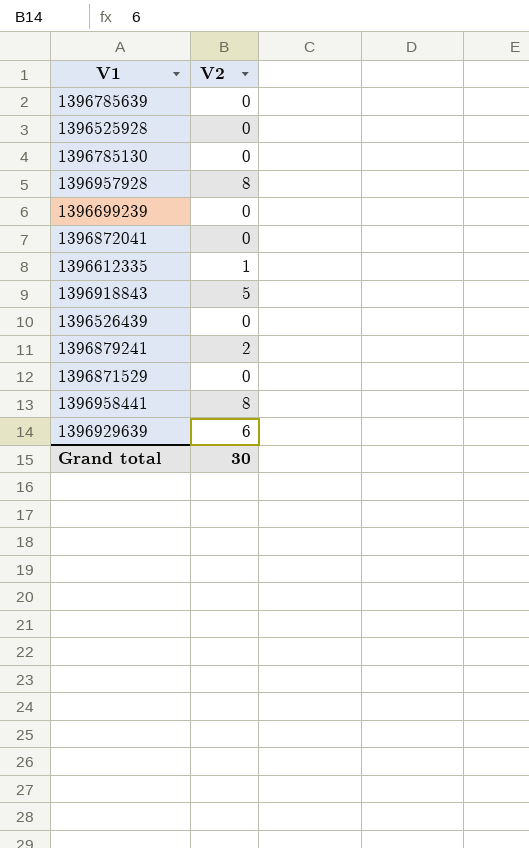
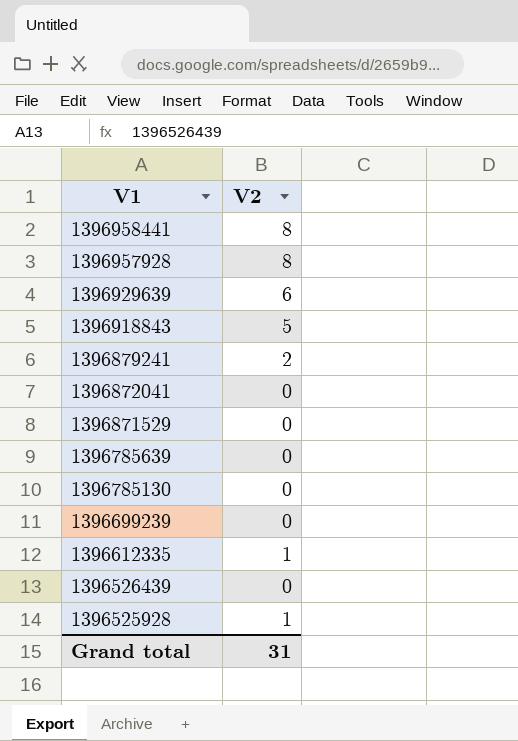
row order: none -> V1 descending
1396525928 | V2: 0 -> 1
Grand total | V2: 30 -> 31

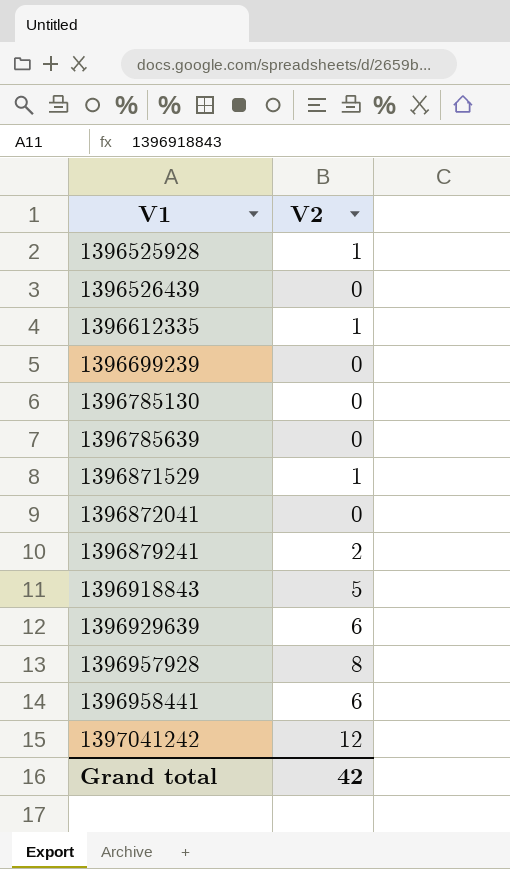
row order: V1 descending -> V1 ascending
1396871529 | V2: 0 -> 1
1396958441 | V2: 8 -> 6
row 1397041242: none -> 12
Grand total | V2: 31 -> 42

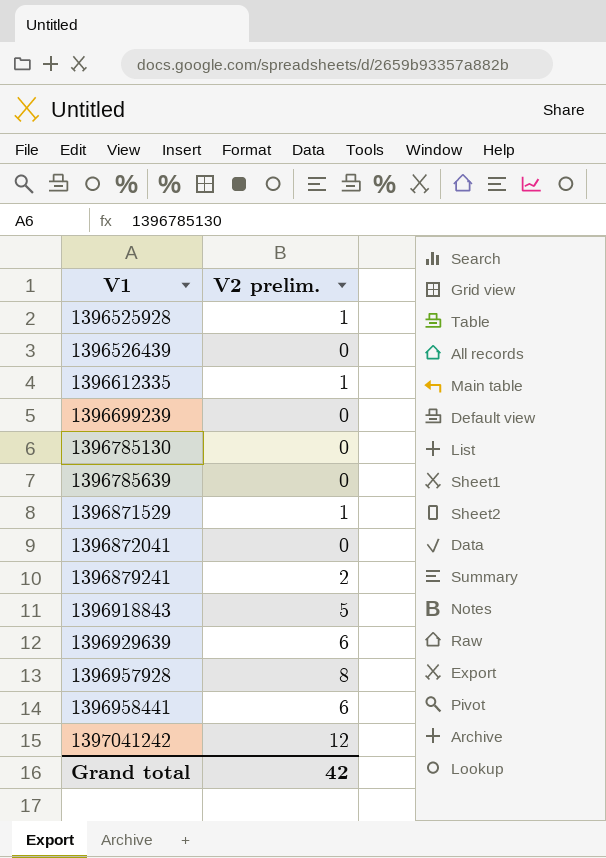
column name: V2 -> V2 prelim.

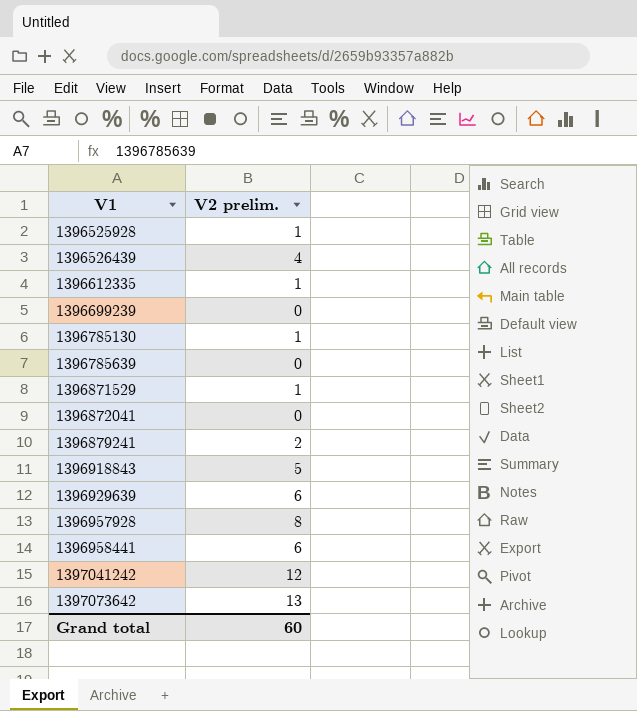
1396526439 | V2 prelim.: 0 -> 4
1396785130 | V2 prelim.: 0 -> 1
row 1397073642: none -> 13
Grand total | V2 prelim.: 42 -> 60

